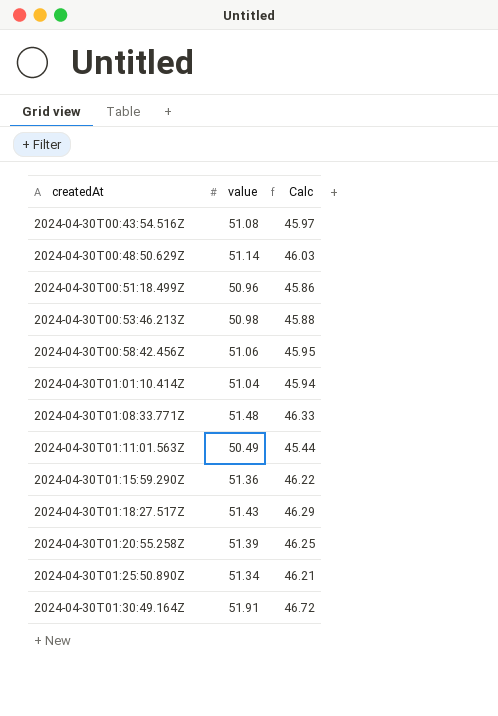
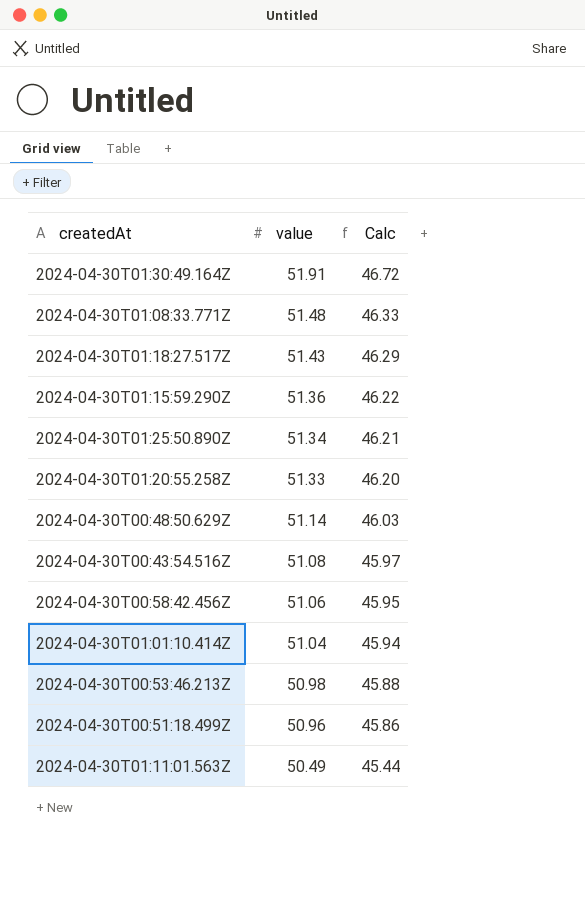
row order: createdAt ascending -> value descending
2024-04-30T01:20:55.258Z | value: 51.39 -> 51.33
2024-04-30T01:20:55.258Z | Calc: 46.25 -> 46.20

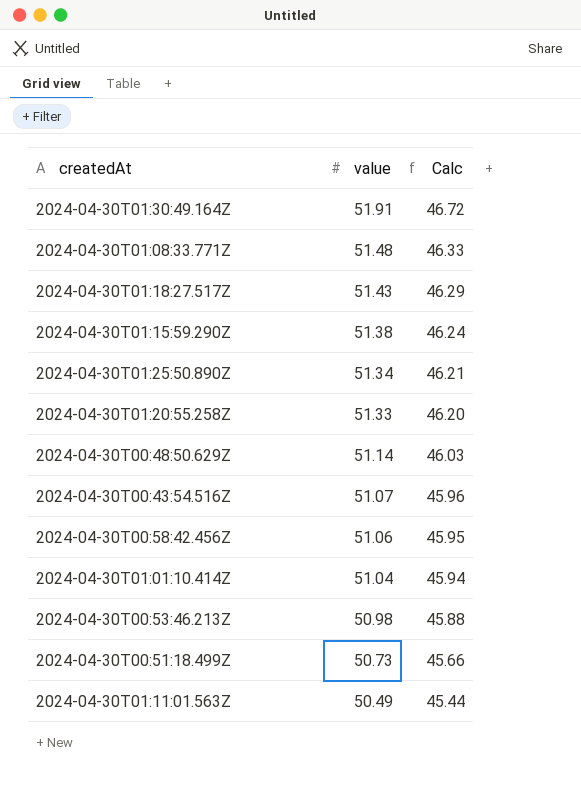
2024-04-30T01:15:59.290Z | value: 51.36 -> 51.38
2024-04-30T01:15:59.290Z | Calc: 46.22 -> 46.24
2024-04-30T00:43:54.516Z | value: 51.08 -> 51.07
2024-04-30T00:43:54.516Z | Calc: 45.97 -> 45.96
2024-04-30T00:51:18.499Z | value: 50.96 -> 50.73
2024-04-30T00:51:18.499Z | Calc: 45.86 -> 45.66

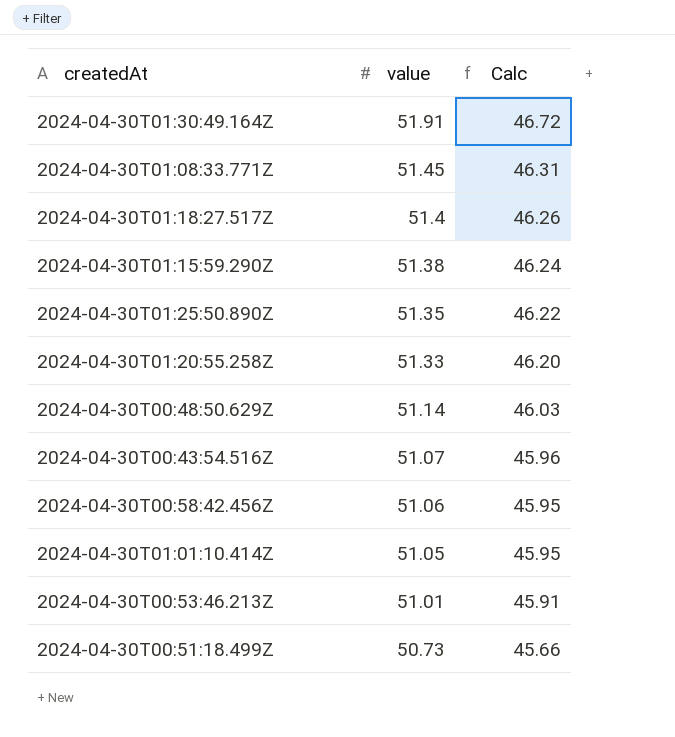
row 2024-04-30T01:11:01.563Z: 50.49 | 45.44 -> none
2024-04-30T01:08:33.771Z | value: 51.48 -> 51.45
2024-04-30T01:08:33.771Z | Calc: 46.33 -> 46.31
2024-04-30T01:18:27.517Z | value: 51.43 -> 51.4
2024-04-30T01:18:27.517Z | Calc: 46.29 -> 46.26
2024-04-30T01:25:50.890Z | value: 51.34 -> 51.35
2024-04-30T01:25:50.890Z | Calc: 46.21 -> 46.22
2024-04-30T01:01:10.414Z | value: 51.04 -> 51.05
2024-04-30T01:01:10.414Z | Calc: 45.94 -> 45.95
2024-04-30T00:53:46.213Z | value: 50.98 -> 51.01
2024-04-30T00:53:46.213Z | Calc: 45.88 -> 45.91

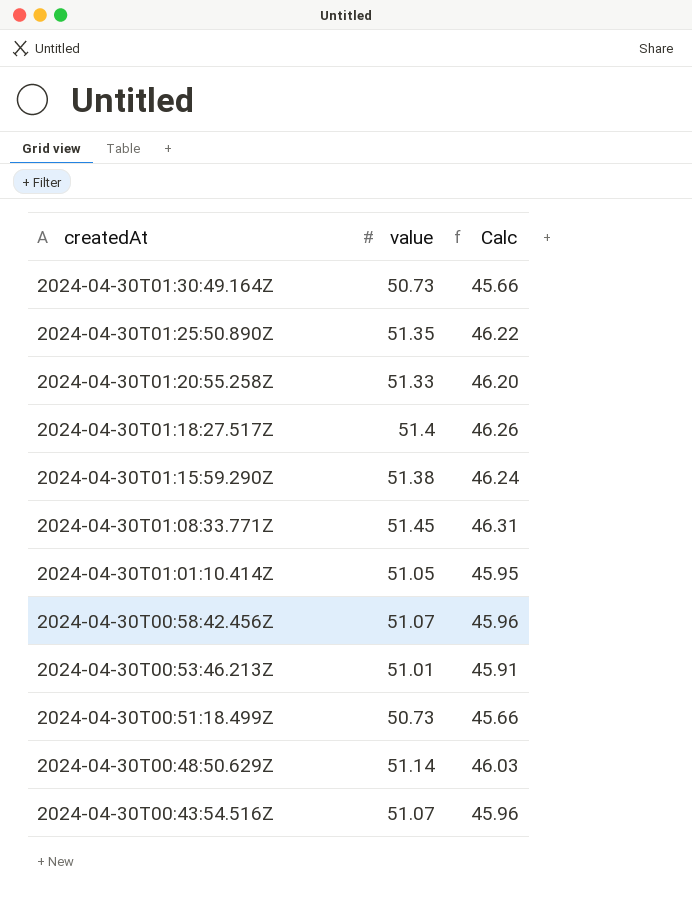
row order: value descending -> createdAt descending
2024-04-30T01:30:49.164Z | value: 51.91 -> 50.73
2024-04-30T01:30:49.164Z | Calc: 46.72 -> 45.66
2024-04-30T00:58:42.456Z | value: 51.06 -> 51.07
2024-04-30T00:58:42.456Z | Calc: 45.95 -> 45.96

